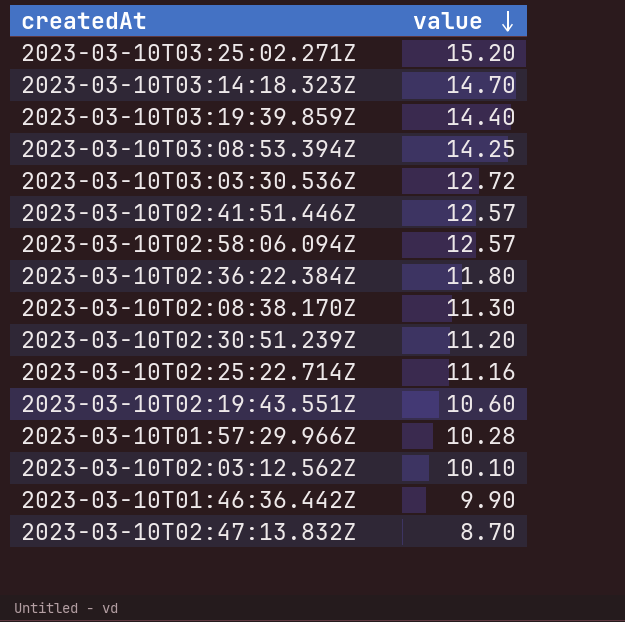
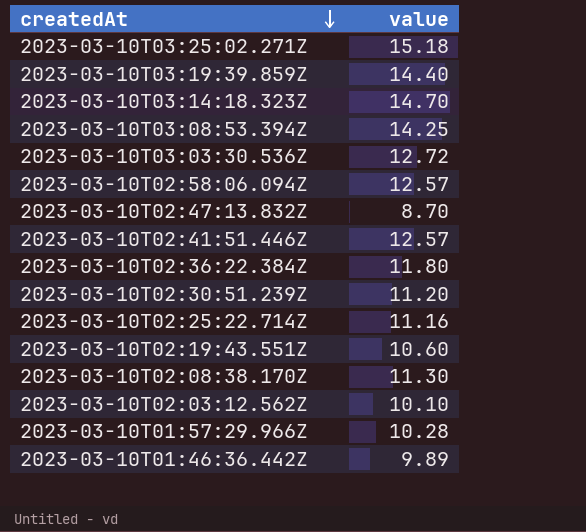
row order: value descending -> createdAt descending
2023-03-10T03:25:02.271Z | value: 15.20 -> 15.18
2023-03-10T01:46:36.442Z | value: 9.90 -> 9.89

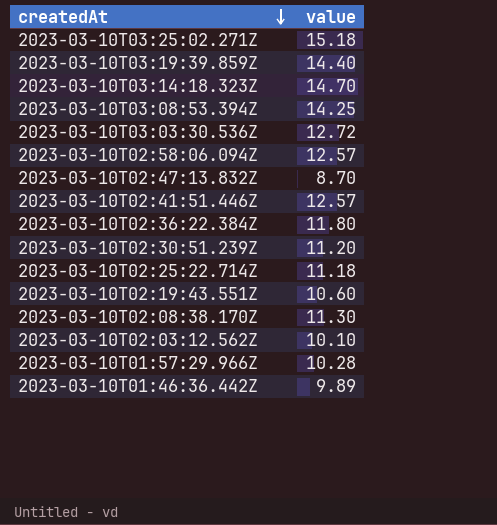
2023-03-10T02:25:22.714Z | value: 11.16 -> 11.18

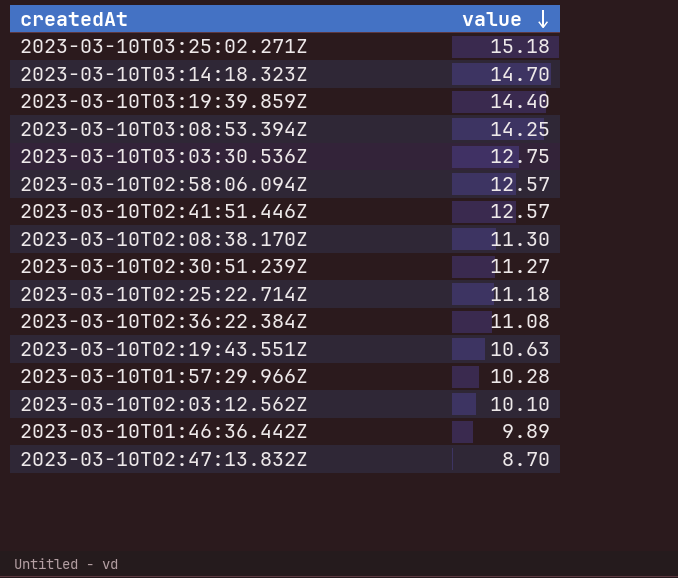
row order: createdAt descending -> value descending
2023-03-10T03:03:30.536Z | value: 12.72 -> 12.75
2023-03-10T02:30:51.239Z | value: 11.20 -> 11.27
2023-03-10T02:36:22.384Z | value: 11.80 -> 11.08
2023-03-10T02:19:43.551Z | value: 10.60 -> 10.63

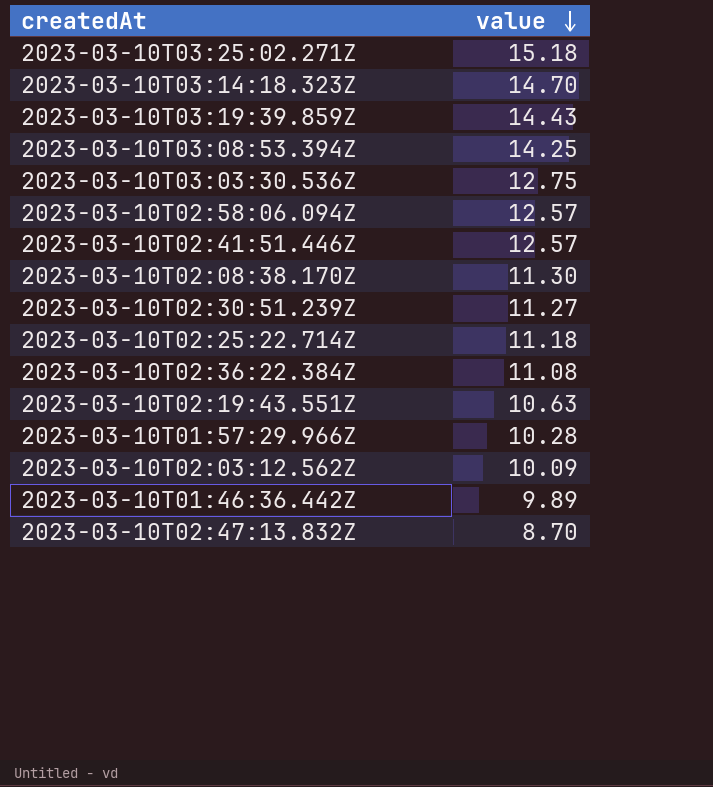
2023-03-10T03:19:39.859Z | value: 14.40 -> 14.43
2023-03-10T02:03:12.562Z | value: 10.10 -> 10.09

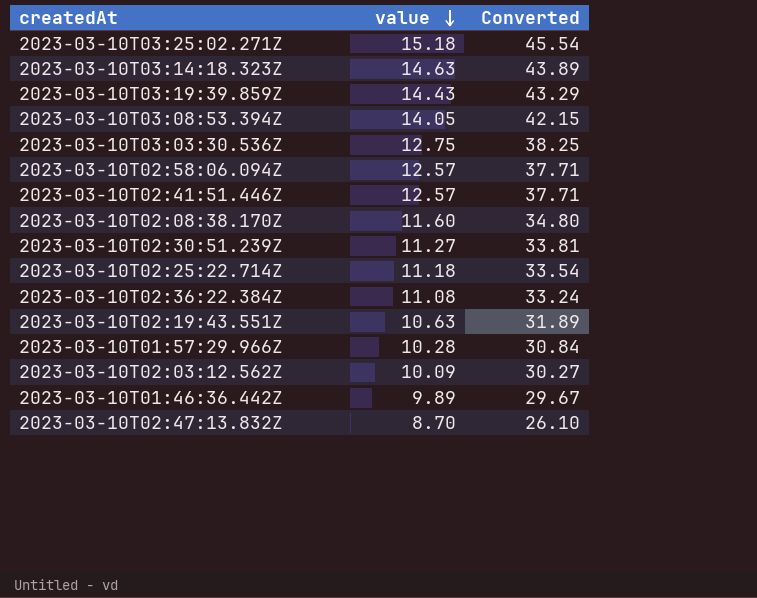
column Converted | formula: none -> [value] * 3
2023-03-10T03:14:18.323Z | value: 14.70 -> 14.63
2023-03-10T03:08:53.394Z | value: 14.25 -> 14.05
2023-03-10T02:08:38.170Z | value: 11.30 -> 11.60

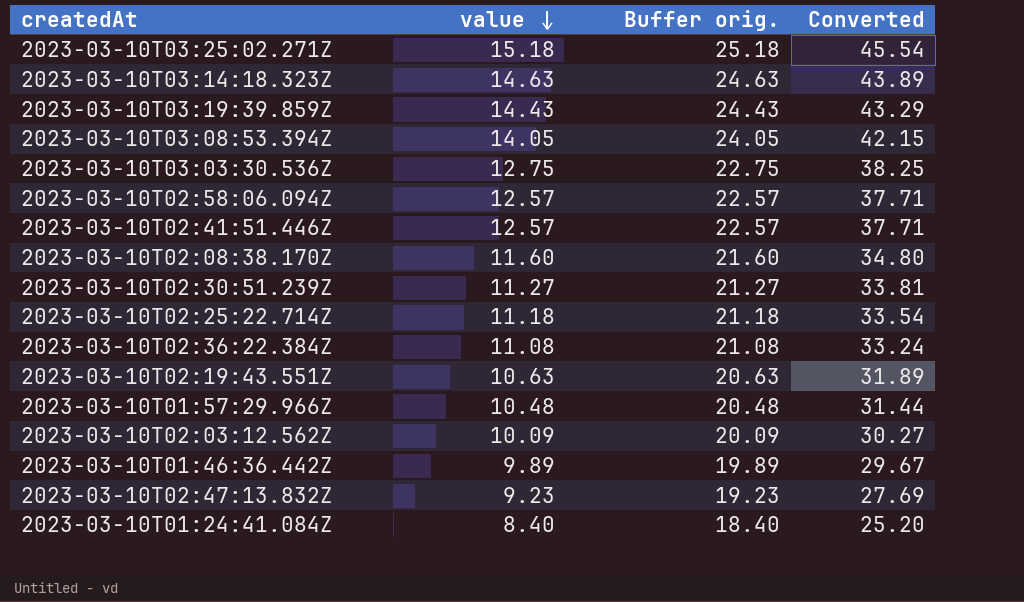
column Buffer orig. | formula: none -> [value] + 10
2023-03-10T01:57:29.966Z | value: 10.28 -> 10.48
2023-03-10T01:57:29.966Z | Converted: 30.84 -> 31.44
2023-03-10T02:47:13.832Z | value: 8.70 -> 9.23
2023-03-10T02:47:13.832Z | Converted: 26.10 -> 27.69
row 2023-03-10T01:24:41.084Z: none -> 8.40 | 18.40 | 25.20

